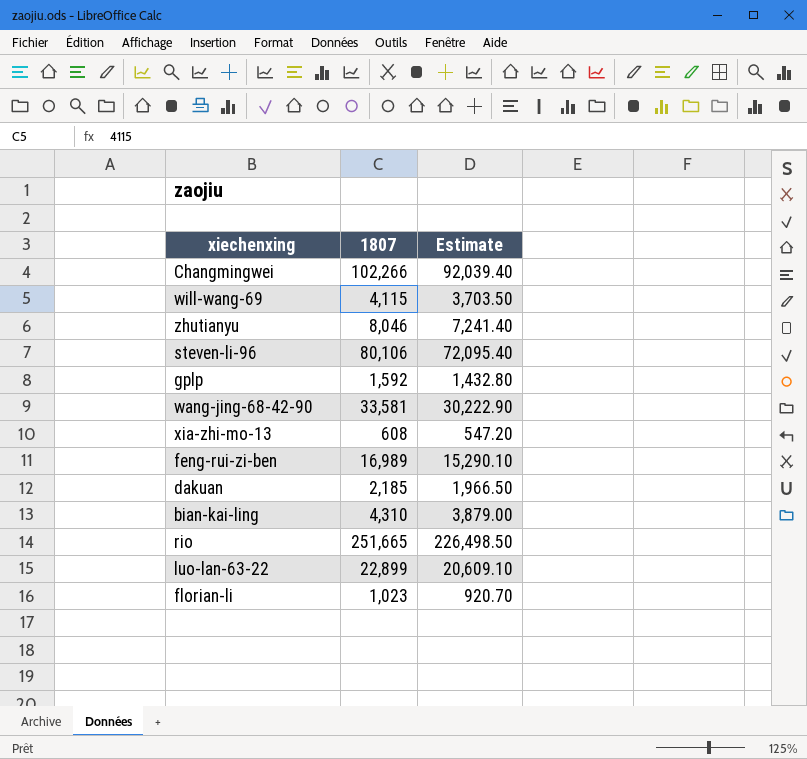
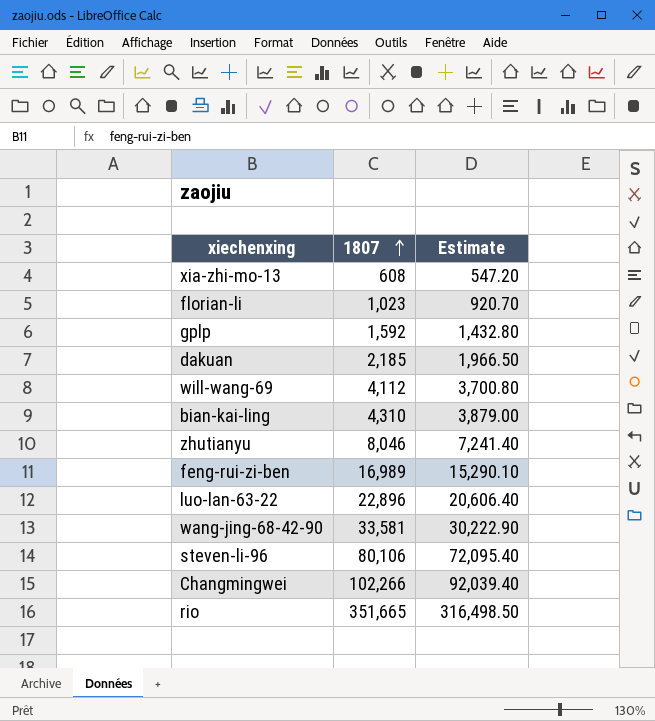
row order: none -> 1807 ascending
will-wang-69 | 1807: 4,115 -> 4,112
will-wang-69 | Estimate: 3,703.50 -> 3,700.80
luo-lan-63-22 | 1807: 22,899 -> 22,896
luo-lan-63-22 | Estimate: 20,609.10 -> 20,606.40
rio | 1807: 251,665 -> 351,665
rio | Estimate: 226,498.50 -> 316,498.50

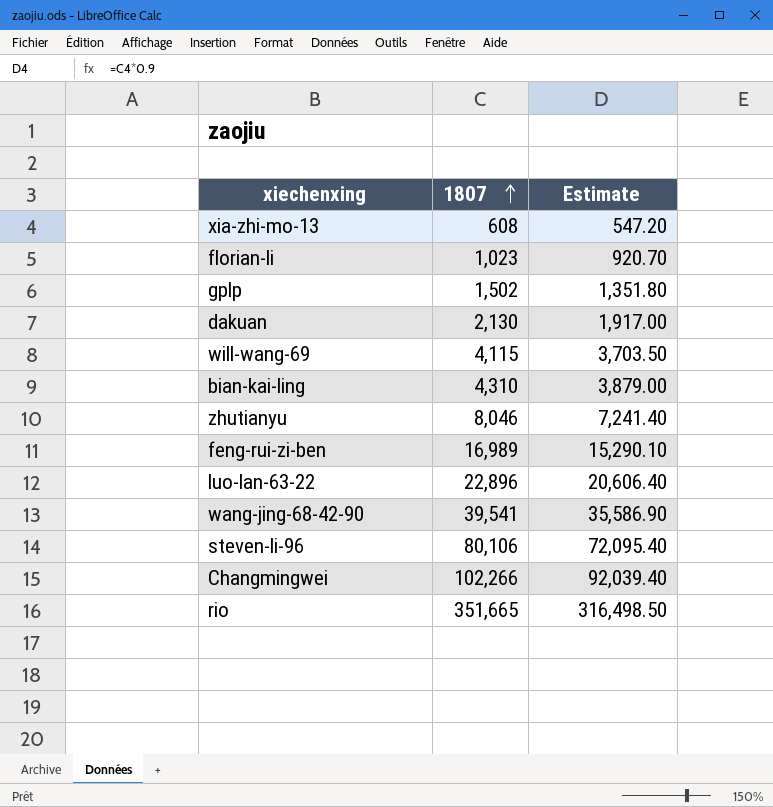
gplp | 1807: 1,592 -> 1,502
gplp | Estimate: 1,432.80 -> 1,351.80
dakuan | 1807: 2,185 -> 2,130
dakuan | Estimate: 1,966.50 -> 1,917.00
will-wang-69 | 1807: 4,112 -> 4,115
will-wang-69 | Estimate: 3,700.80 -> 3,703.50
wang-jing-68-42-90 | 1807: 33,581 -> 39,541
wang-jing-68-42-90 | Estimate: 30,222.90 -> 35,586.90

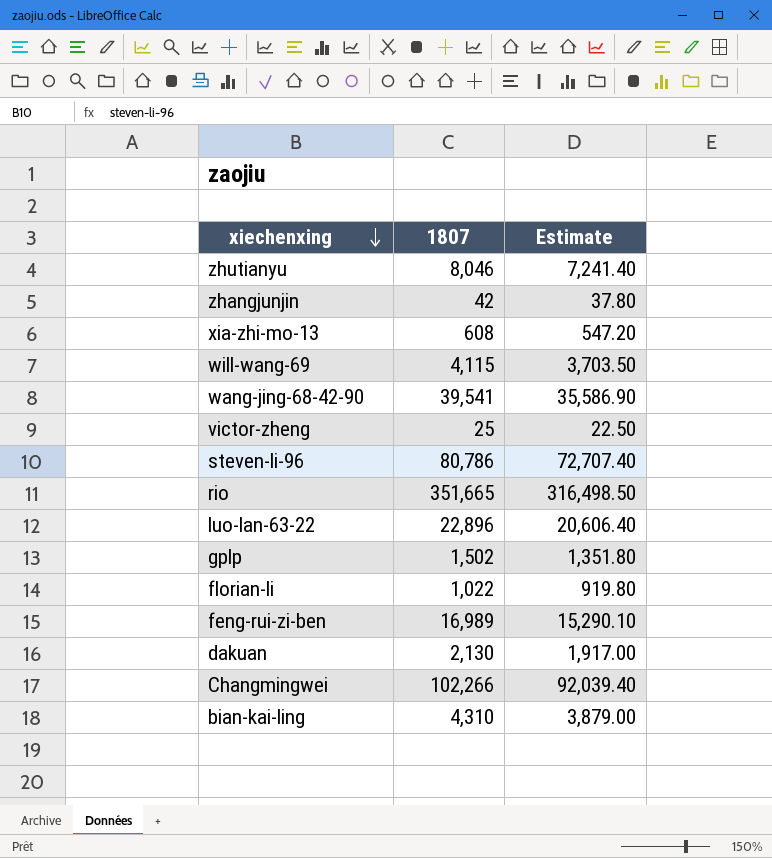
row order: 1807 ascending -> xiechenxing descending
row zhangjunjin: none -> 42 | 37.80
row victor-zheng: none -> 25 | 22.50
steven-li-96 | 1807: 80,106 -> 80,786
steven-li-96 | Estimate: 72,095.40 -> 72,707.40
florian-li | 1807: 1,023 -> 1,022
florian-li | Estimate: 920.70 -> 919.80

